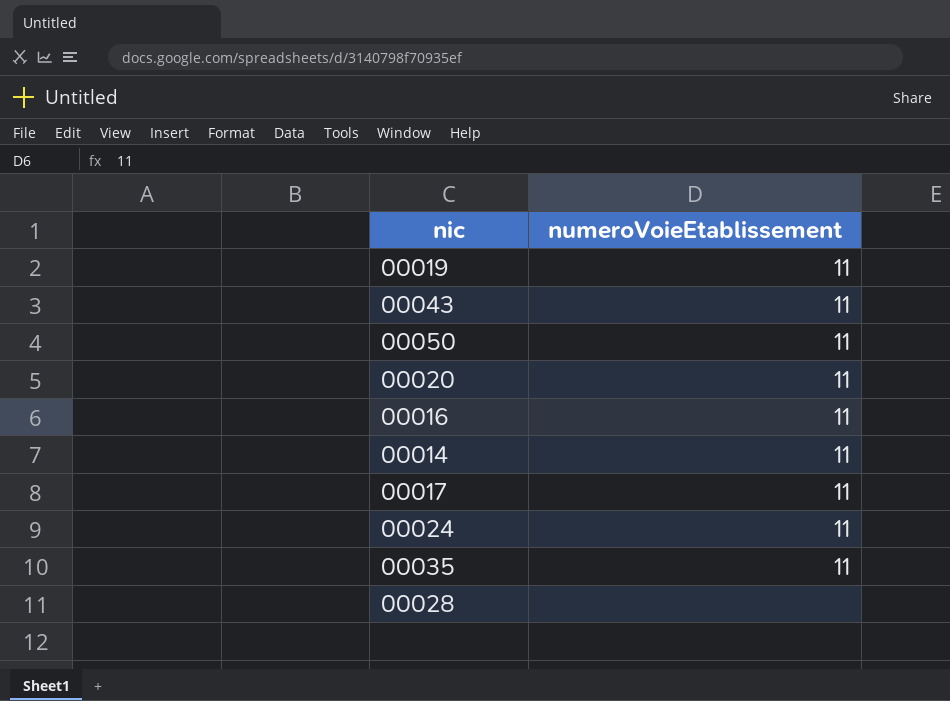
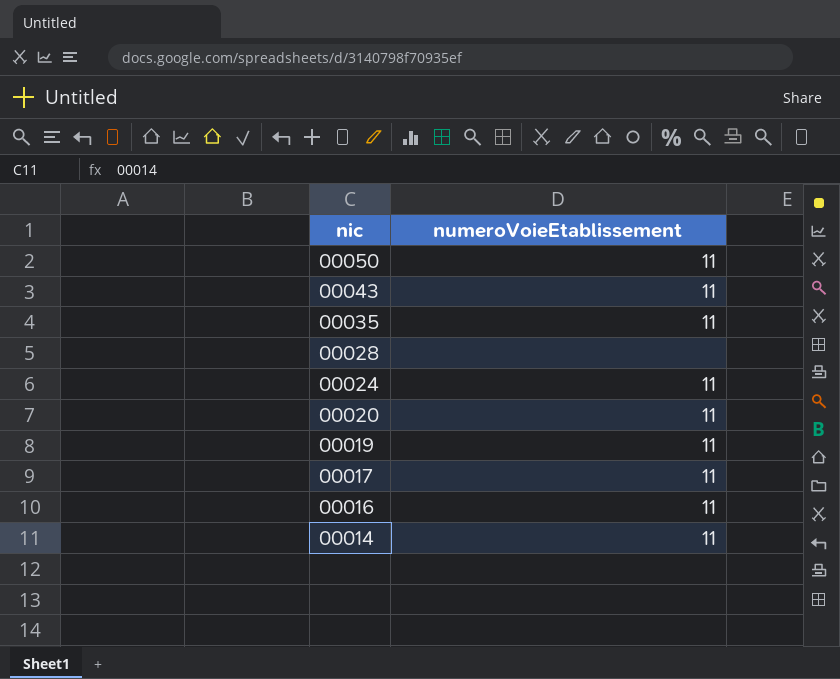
row order: none -> nic descending

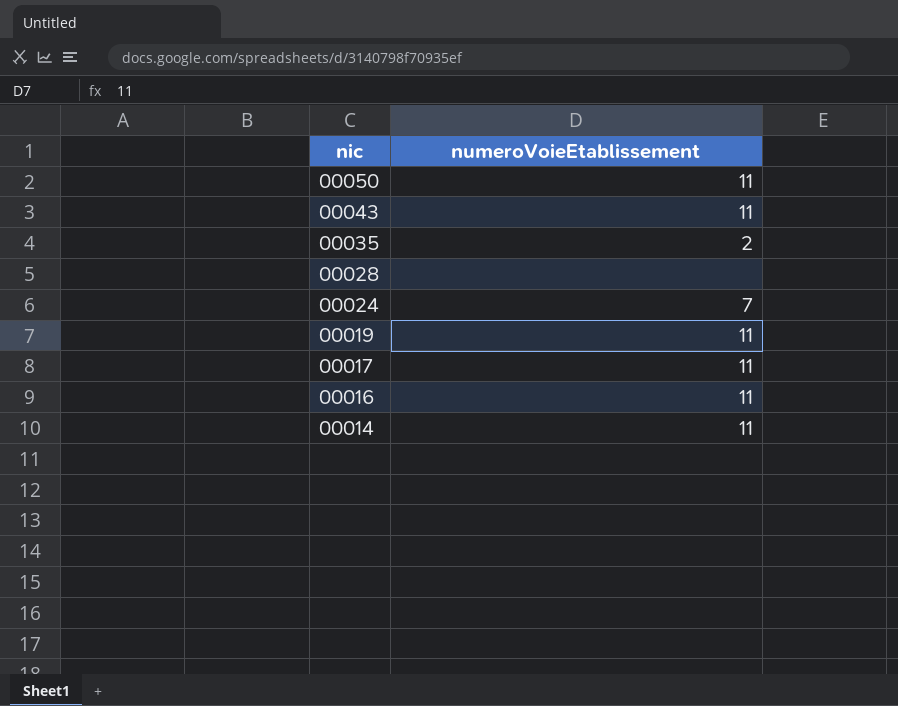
row 00020: 11 -> none
00035 | numeroVoieEtablissement: 11 -> 2
00024 | numeroVoieEtablissement: 11 -> 7

